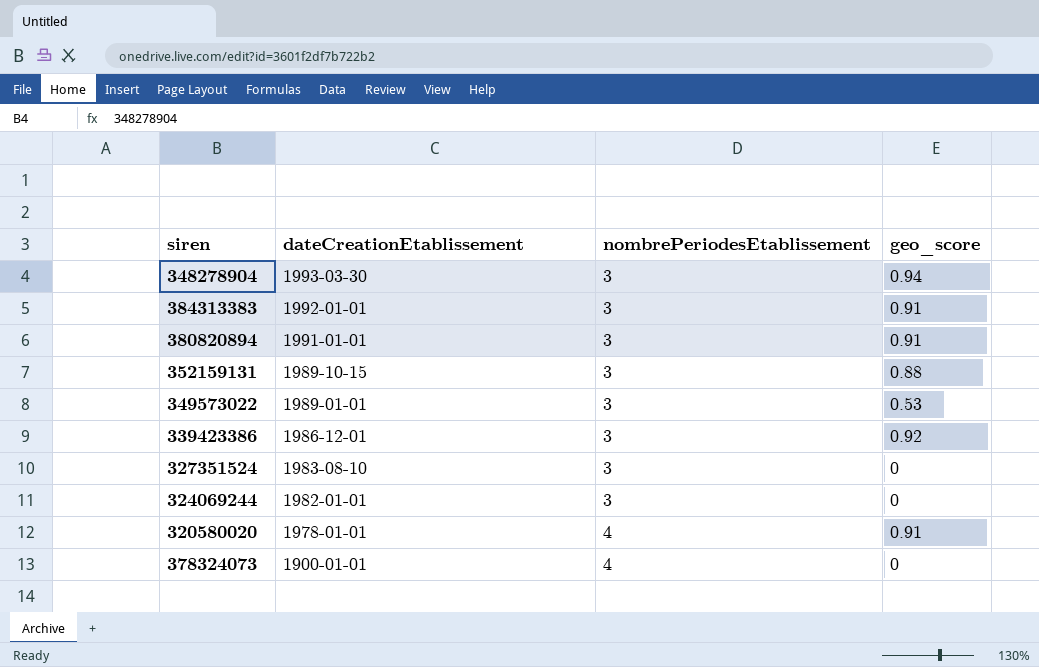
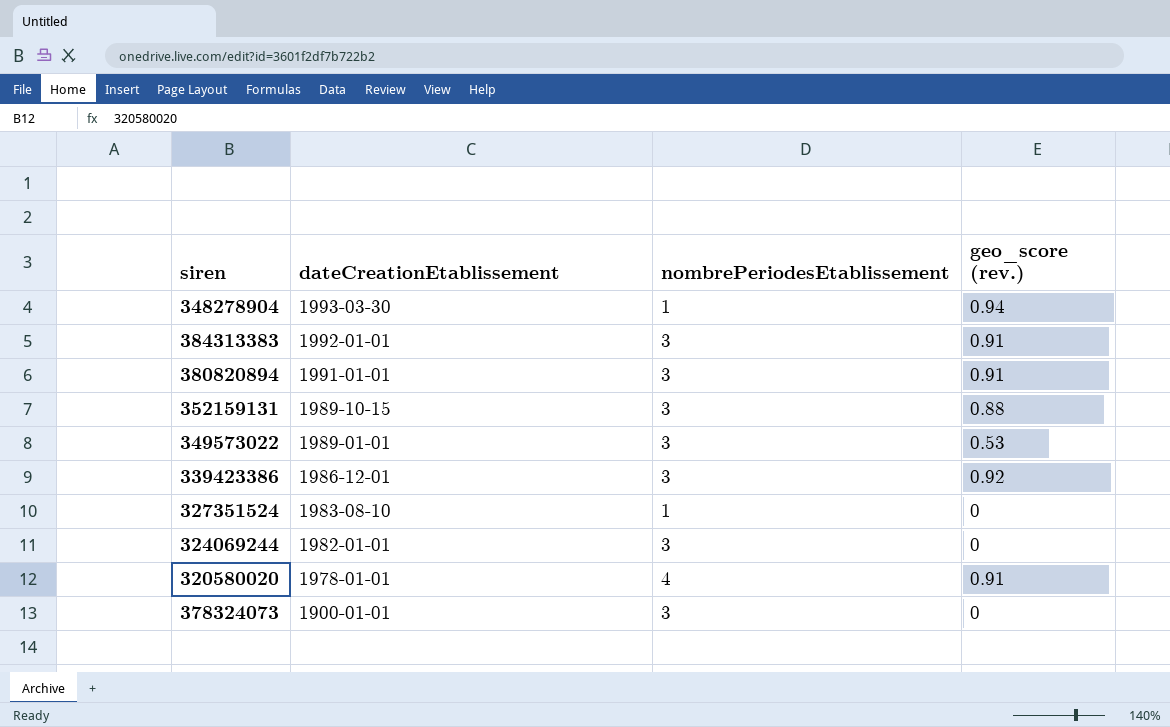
column name: geo_score -> geo_score (rev.)
348278904 | nombrePeriodesEtablissement: 3 -> 1
327351524 | nombrePeriodesEtablissement: 3 -> 1
378324073 | nombrePeriodesEtablissement: 4 -> 3

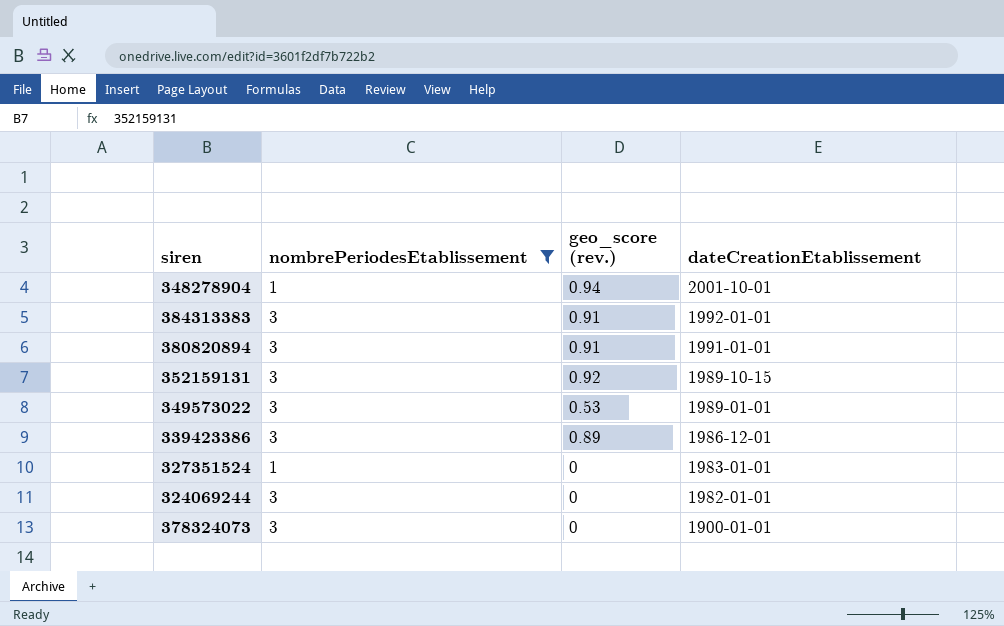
filter: none -> nombrePeriodesEtablissement != 4
column dateCreationEtablissement | position: 2 -> 4
348278904 | dateCreationEtablissement: 1993-03-30 -> 2001-10-01
352159131 | geo_score (rev.): 0.88 -> 0.92
339423386 | geo_score (rev.): 0.92 -> 0.89
327351524 | dateCreationEtablissement: 1983-08-10 -> 1983-01-01

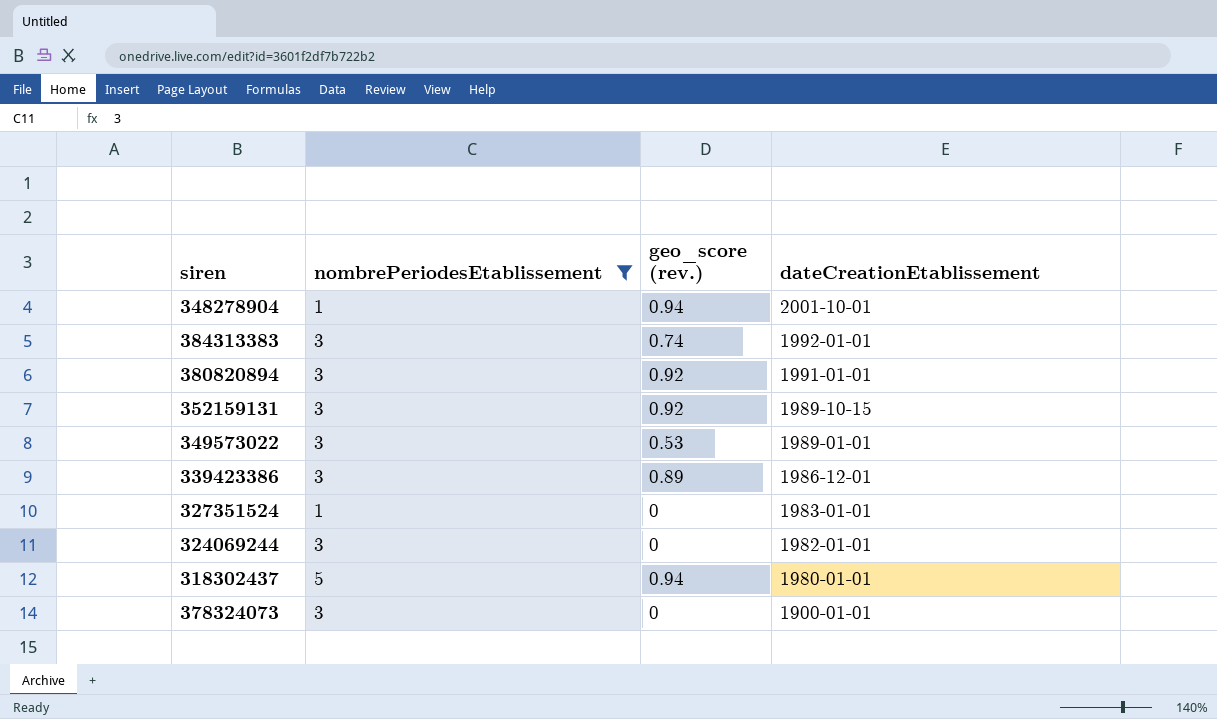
384313383 | geo_score (rev.): 0.91 -> 0.74
380820894 | geo_score (rev.): 0.91 -> 0.92
row 318302437: none -> 5 | 0.94 | 1980-01-01

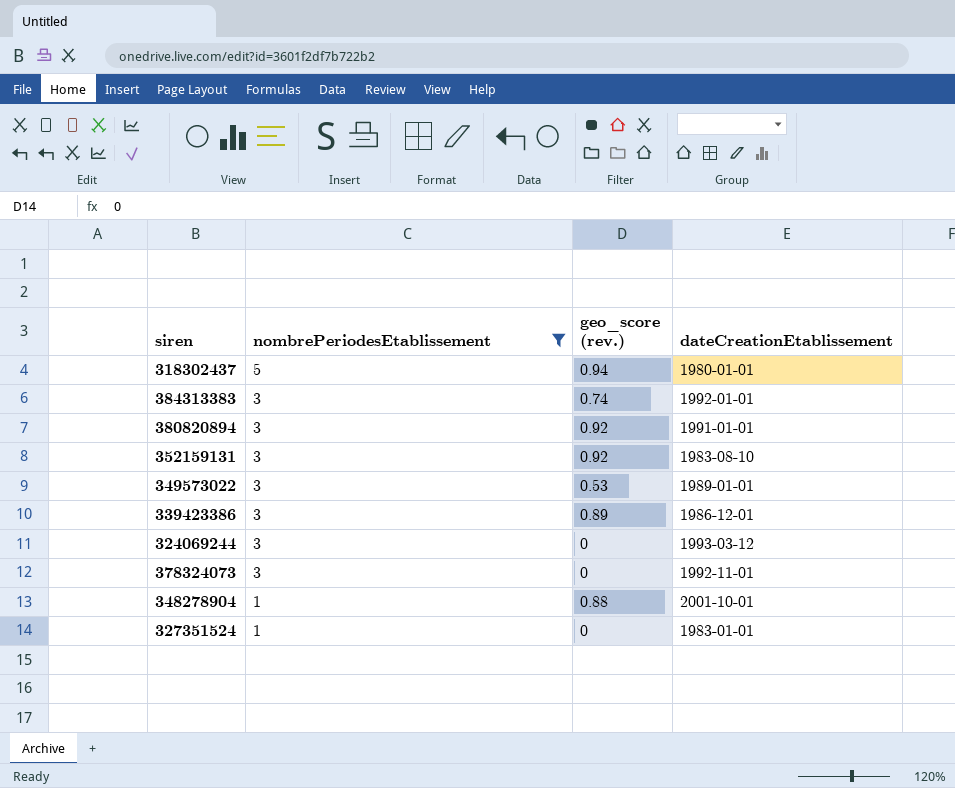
row order: dateCreationEtablissement descending -> nombrePeriodesEtablissement descending
352159131 | dateCreationEtablissement: 1989-10-15 -> 1983-08-10
324069244 | dateCreationEtablissement: 1982-01-01 -> 1993-03-12
378324073 | dateCreationEtablissement: 1900-01-01 -> 1992-11-01
348278904 | geo_score (rev.): 0.94 -> 0.88

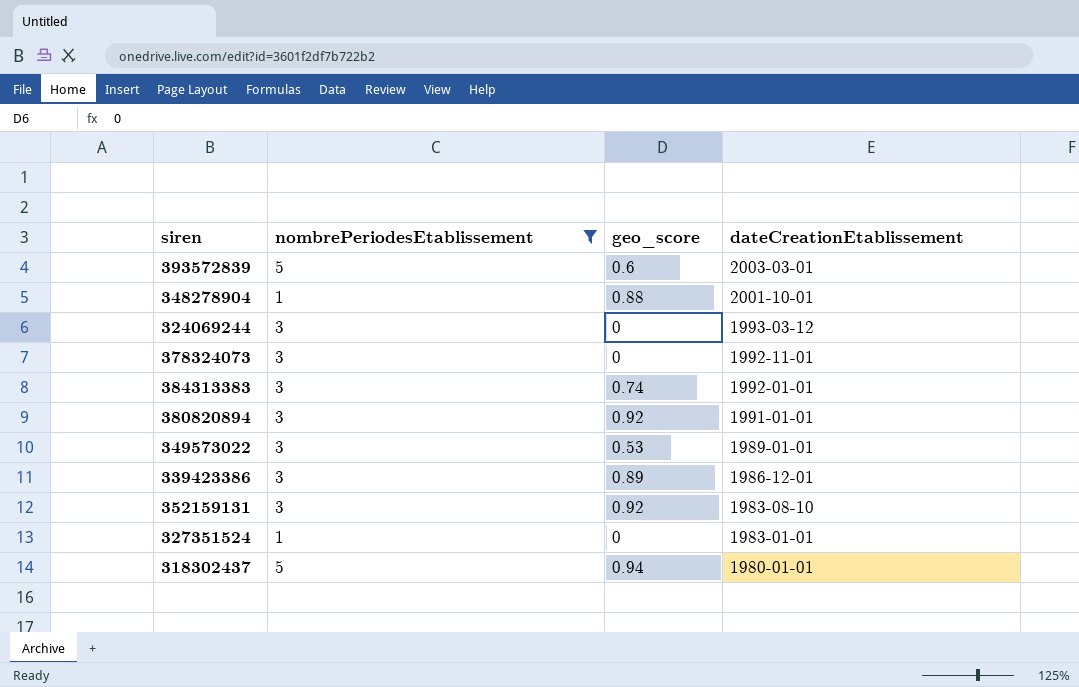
row order: nombrePeriodesEtablissement descending -> dateCreationEtablissement descending
column name: geo_score (rev.) -> geo_score
row 393572839: none -> 5 | 0.6 | 2003-03-01

